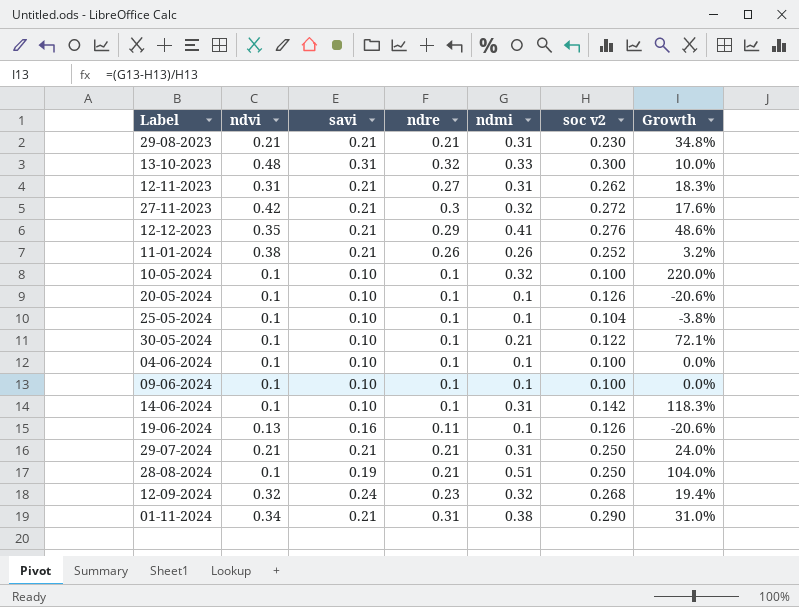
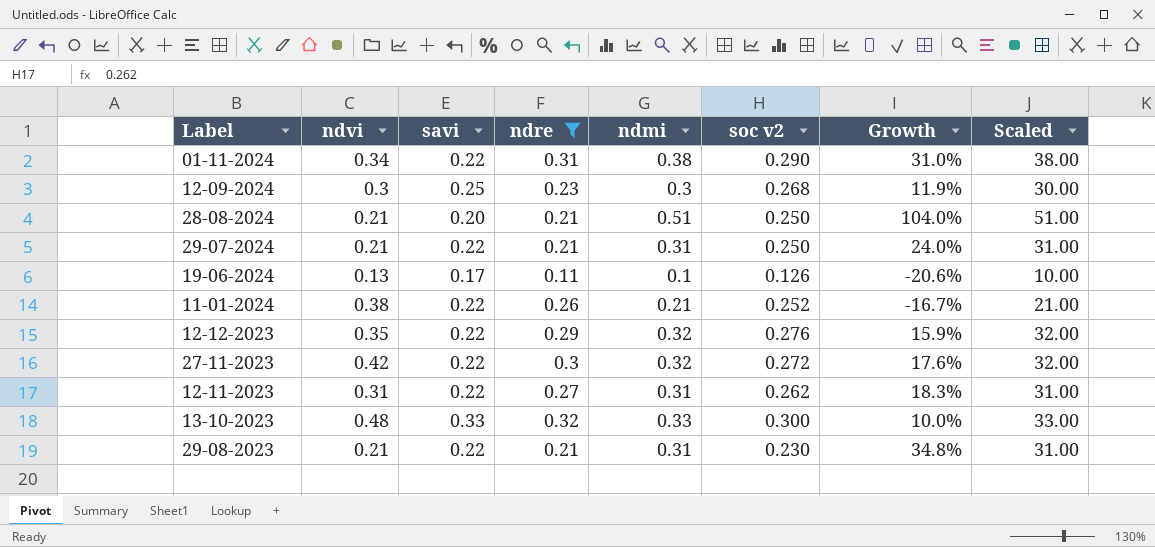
filter: none -> ndre != 0.1
row order: Label ascending -> Label descending
column Scaled | formula: none -> [ndmi] * 100
01-11-2024 | savi: 0.21 -> 0.22
12-09-2024 | ndvi: 0.32 -> 0.3
12-09-2024 | savi: 0.24 -> 0.25
12-09-2024 | ndmi: 0.32 -> 0.3
12-09-2024 | Growth: 19.4% -> 11.9%
28-08-2024 | ndvi: 0.1 -> 0.21
28-08-2024 | savi: 0.19 -> 0.20
29-07-2024 | savi: 0.21 -> 0.22
19-06-2024 | savi: 0.16 -> 0.17
11-01-2024 | savi: 0.21 -> 0.22
11-01-2024 | ndmi: 0.26 -> 0.21
11-01-2024 | Growth: 3.2% -> -16.7%
12-12-2023 | savi: 0.21 -> 0.22
12-12-2023 | ndmi: 0.41 -> 0.32
12-12-2023 | Growth: 48.6% -> 15.9%
27-11-2023 | savi: 0.21 -> 0.22
12-11-2023 | savi: 0.21 -> 0.22
13-10-2023 | savi: 0.31 -> 0.33
29-08-2023 | savi: 0.21 -> 0.22

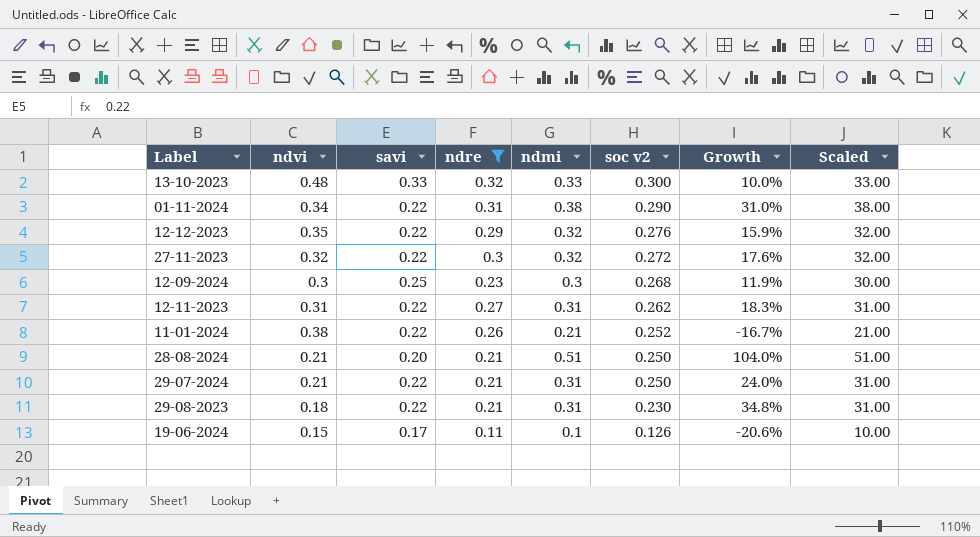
row order: Label descending -> soc v2 descending
27-11-2023 | ndvi: 0.42 -> 0.32
29-08-2023 | ndvi: 0.21 -> 0.18
19-06-2024 | ndvi: 0.13 -> 0.15

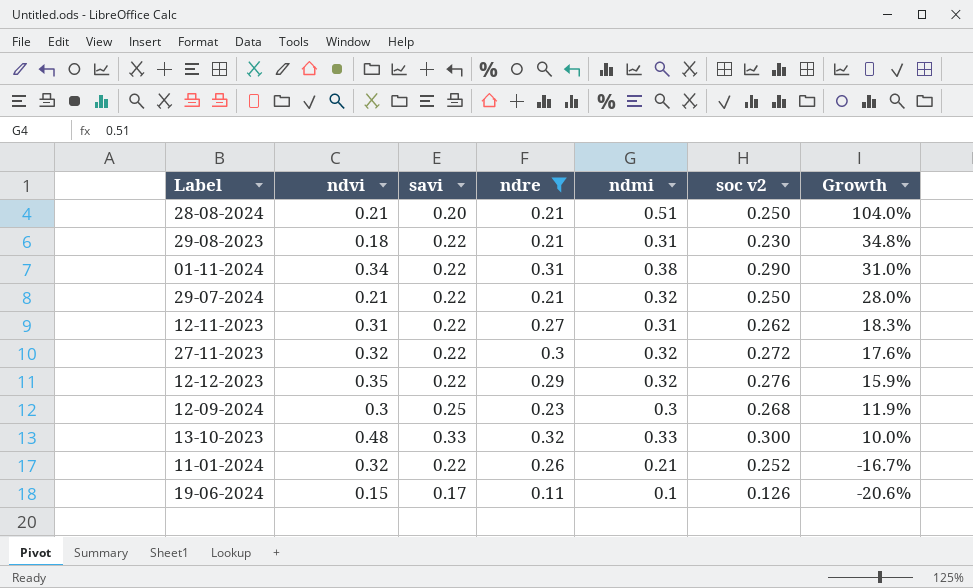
row order: soc v2 descending -> Growth descending
column Scaled | formula: [ndmi] * 100 -> none
29-07-2024 | ndmi: 0.31 -> 0.32
29-07-2024 | Growth: 24.0% -> 28.0%
11-01-2024 | ndvi: 0.38 -> 0.32

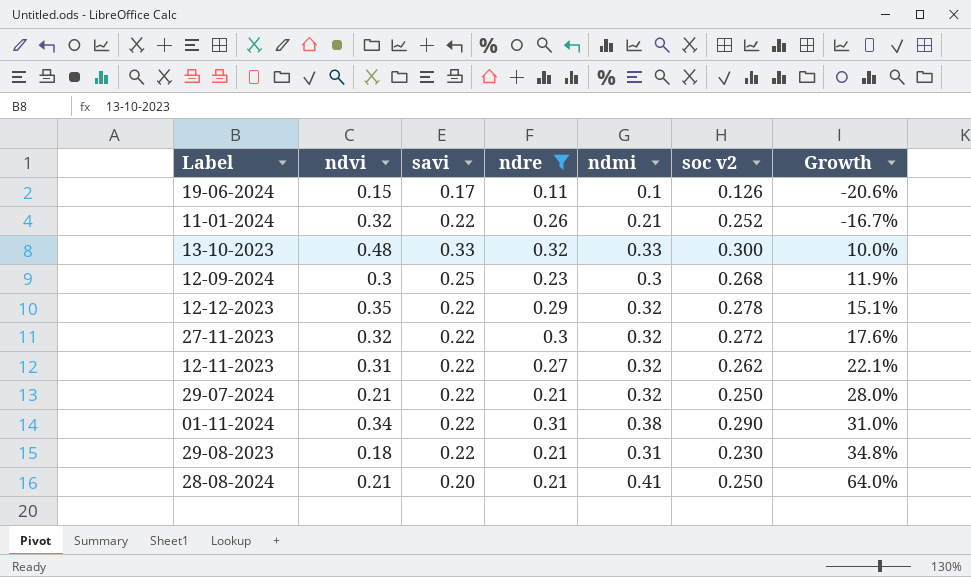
row order: Growth descending -> Growth ascending
12-12-2023 | soc v2: 0.276 -> 0.278
12-12-2023 | Growth: 15.9% -> 15.1%
12-11-2023 | ndmi: 0.31 -> 0.32
12-11-2023 | Growth: 18.3% -> 22.1%
28-08-2024 | ndmi: 0.51 -> 0.41
28-08-2024 | Growth: 104.0% -> 64.0%

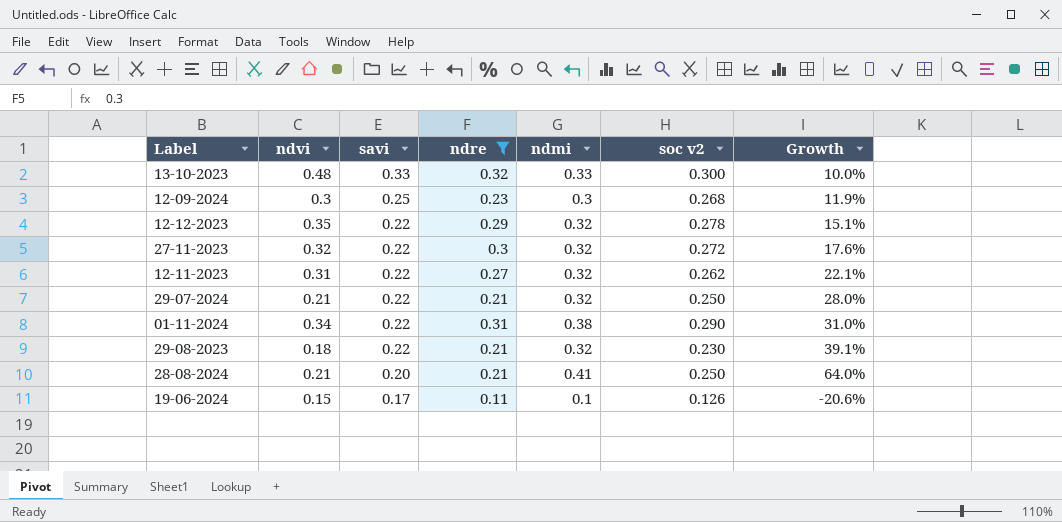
row order: Growth ascending -> savi descending
row 11-01-2024: 0.32 | 0.22 | 0.26 | 0.21 | 0.252 | -16.7% -> none
29-08-2023 | ndmi: 0.31 -> 0.32
29-08-2023 | Growth: 34.8% -> 39.1%

